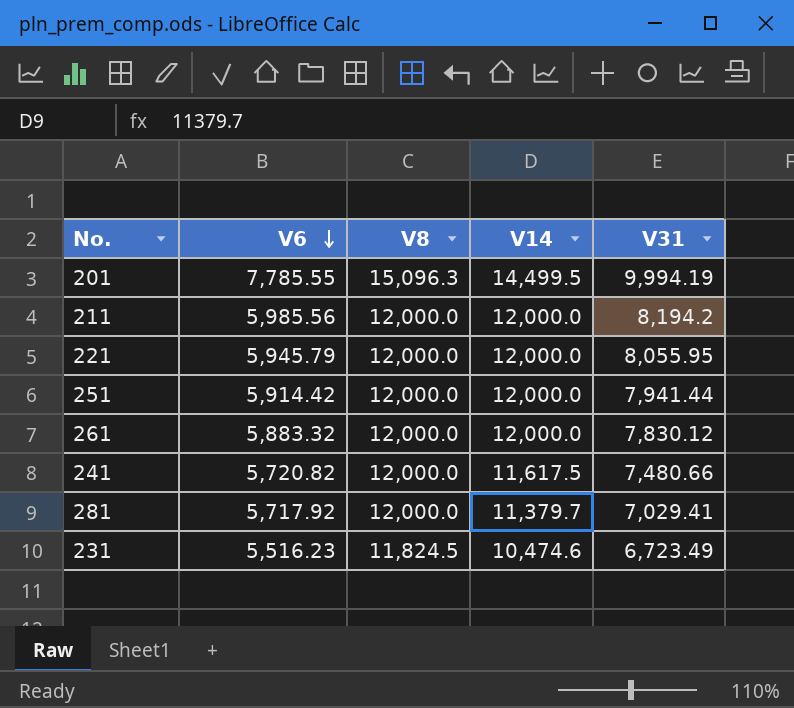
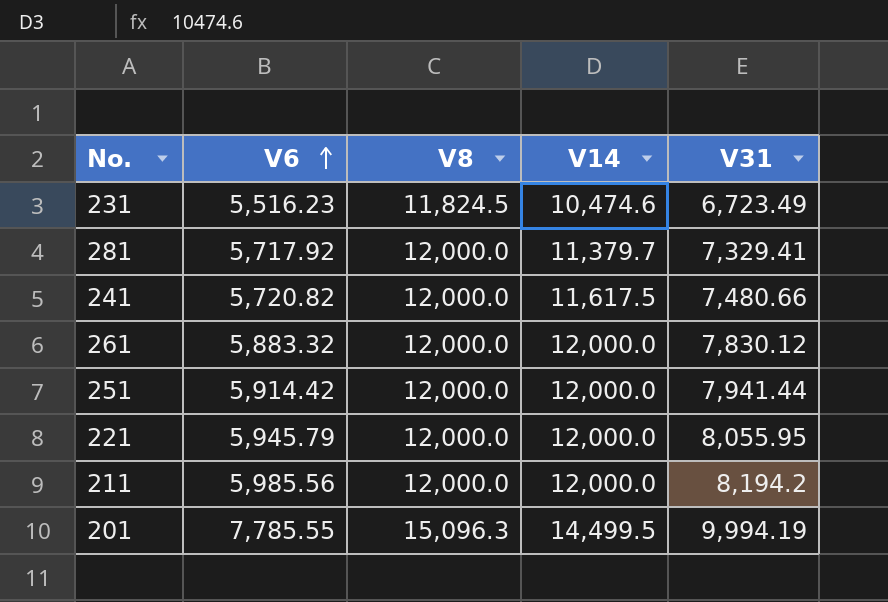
row order: V6 descending -> V6 ascending
281 | V31: 7,029.41 -> 7,329.41

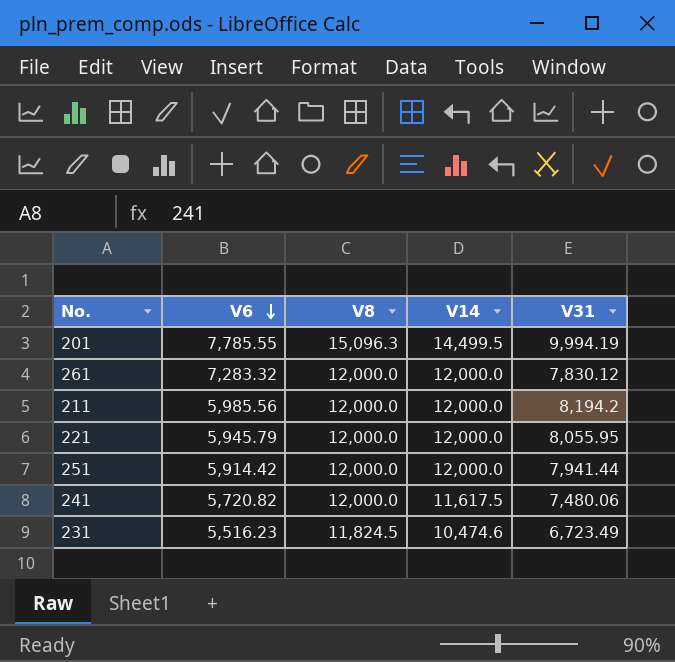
row order: V6 ascending -> V6 descending
row 281: 5,717.92 | 12,000.0 | 11,379.7 | 7,329.41 -> none
261 | V6: 5,883.32 -> 7,283.32
241 | V31: 7,480.66 -> 7,480.06

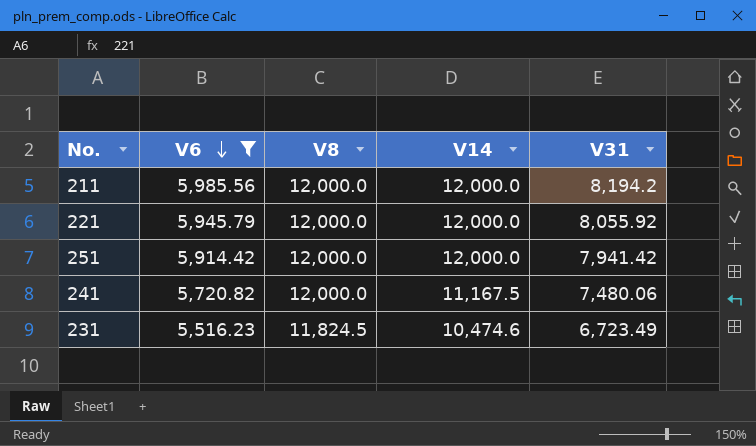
filter: none -> V6 <= 5,985.56
221 | V31: 8,055.95 -> 8,055.92
251 | V31: 7,941.44 -> 7,941.42
241 | V14: 11,617.5 -> 11,167.5

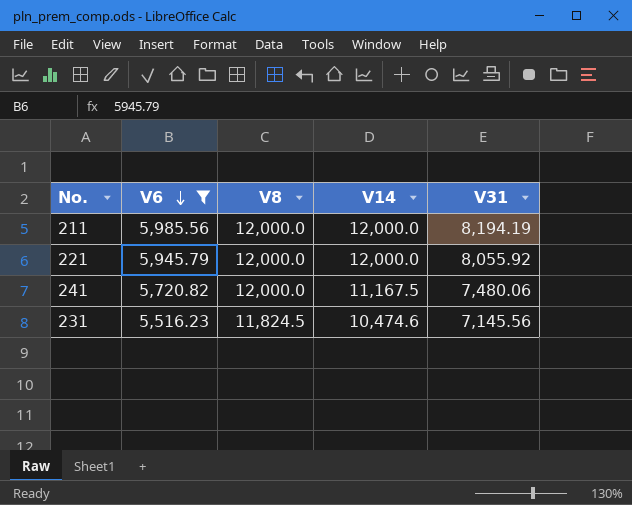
row 251: 5,914.42 | 12,000.0 | 12,000.0 | 7,941.42 -> none
211 | V31: 8,194.2 -> 8,194.19
231 | V31: 6,723.49 -> 7,145.56

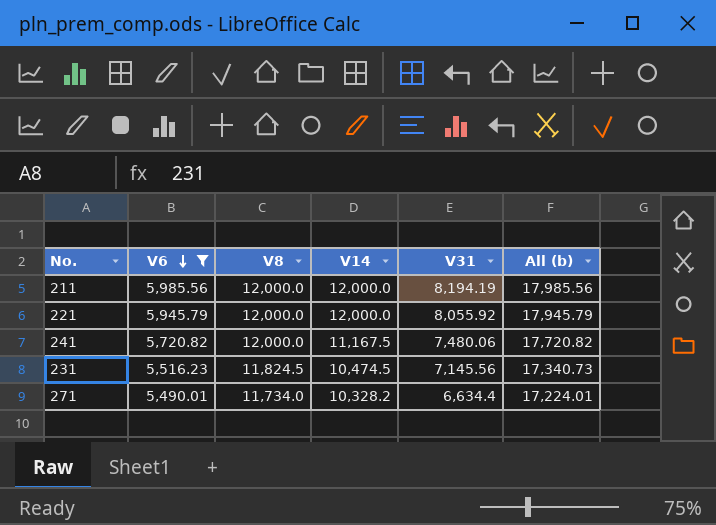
column All (b) | formula: none -> [V6] + [V8]
231 | V14: 10,474.6 -> 10,474.5
row 271: none -> 5,490.01 | 11,734.0 | 10,328.2 | 6,634.4 | 17,224.01

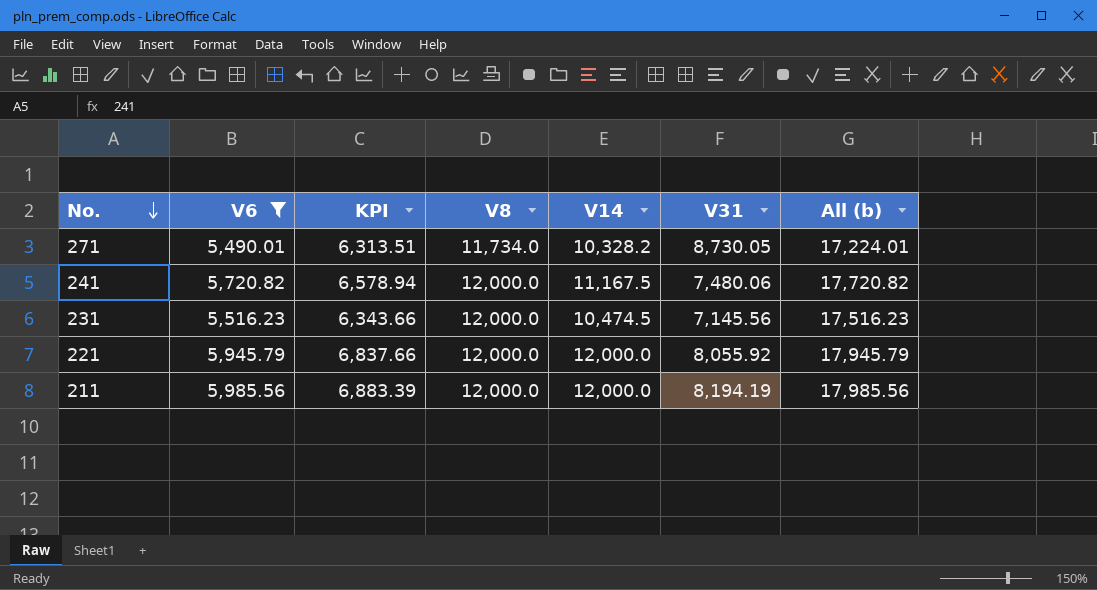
row order: V6 descending -> No. descending
column KPI | formula: none -> [V6] * 1.15
271 | V31: 6,634.4 -> 8,730.05
231 | V8: 11,824.5 -> 12,000.0
231 | All (b): 17,340.73 -> 17,516.23

